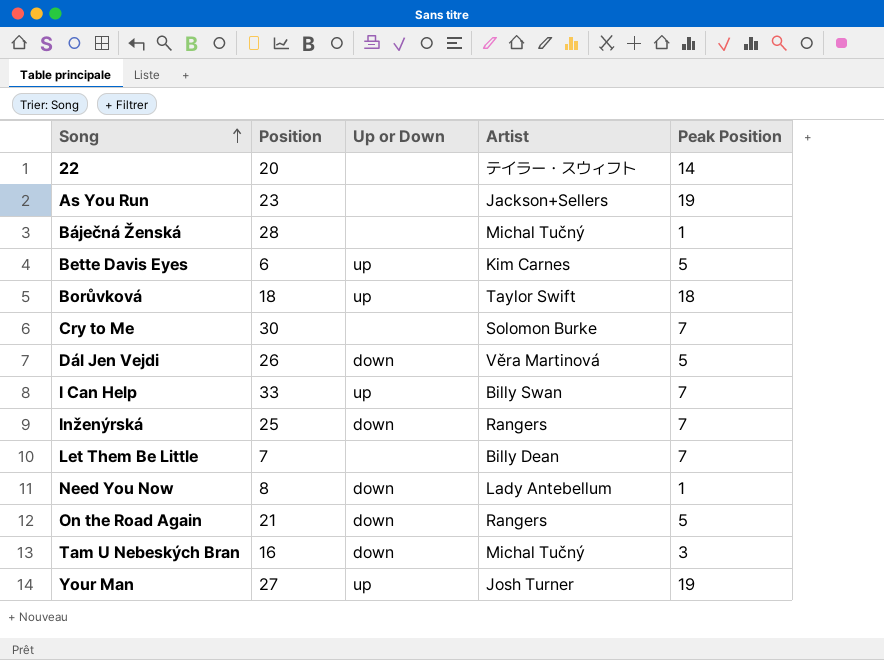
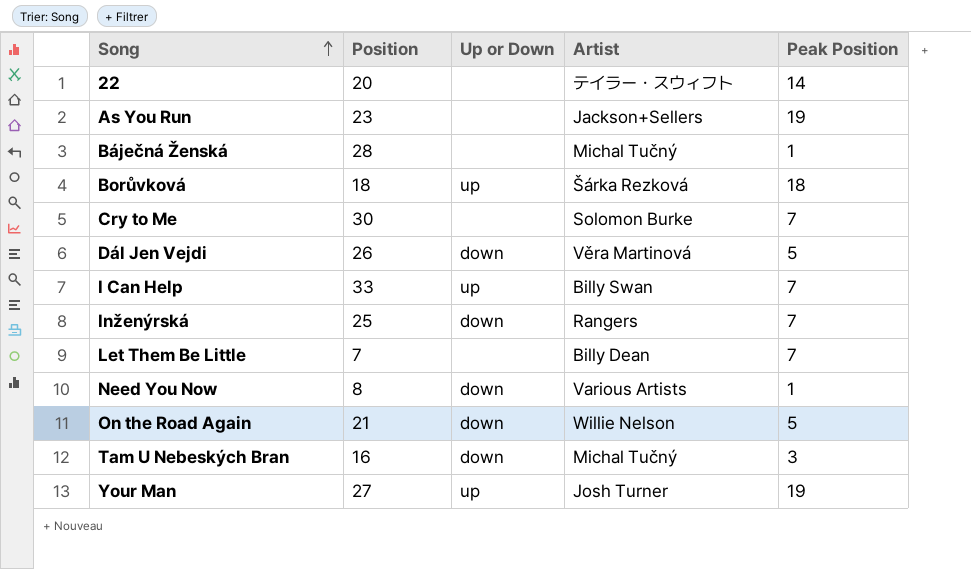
row Bette Davis Eyes: 6 | up | Kim Carnes | 5 -> none
Borůvková | Artist: Taylor Swift -> Šárka Rezková
Need You Now | Artist: Lady Antebellum -> Various Artists
On the Road Again | Artist: Rangers -> Willie Nelson

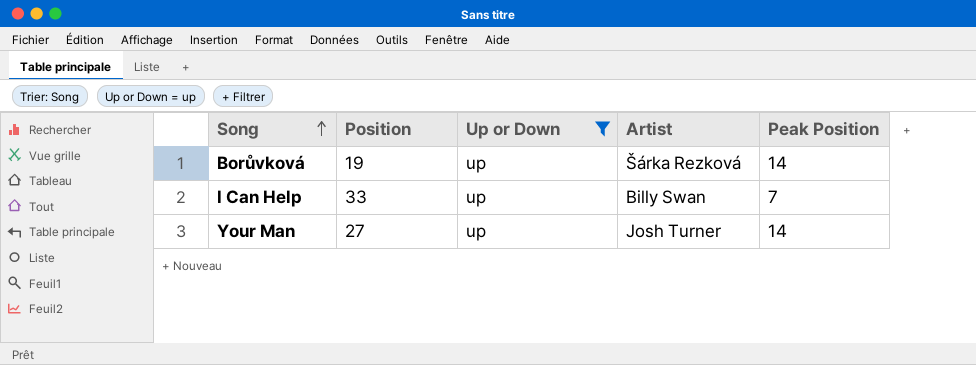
filter: none -> Up or Down = up
Borůvková | Position: 18 -> 19
Borůvková | Peak Position: 18 -> 14
Your Man | Peak Position: 19 -> 14

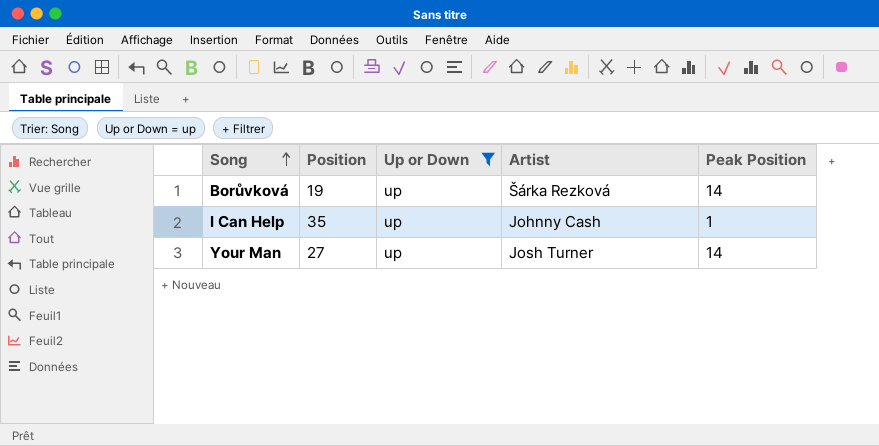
I Can Help | Position: 33 -> 35
I Can Help | Artist: Billy Swan -> Johnny Cash
I Can Help | Peak Position: 7 -> 1

